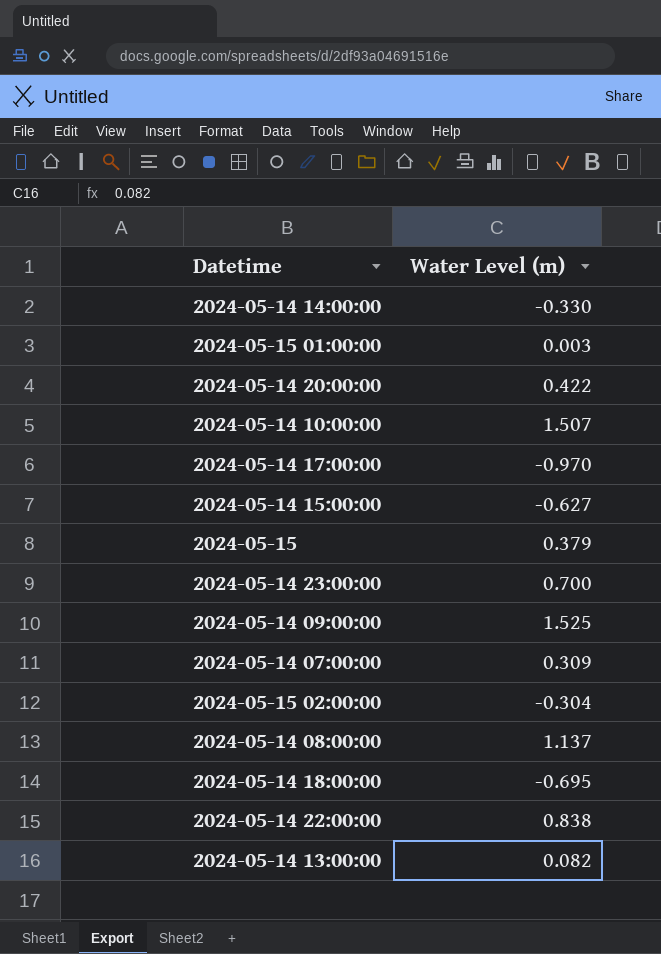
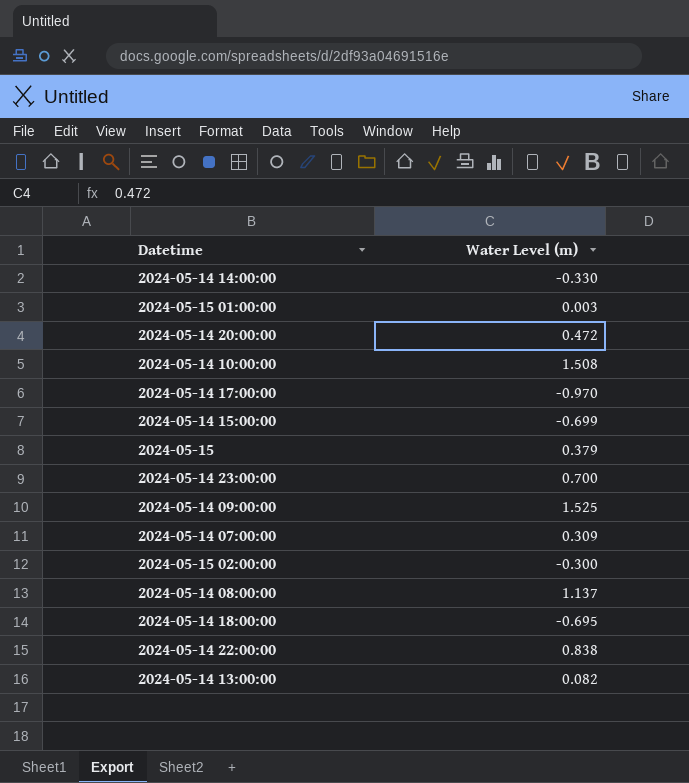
2024-05-14 20:00:00 | Water Level (m): 0.422 -> 0.472
2024-05-14 10:00:00 | Water Level (m): 1.507 -> 1.508
2024-05-14 15:00:00 | Water Level (m): -0.627 -> -0.699
2024-05-15 02:00:00 | Water Level (m): -0.304 -> -0.300

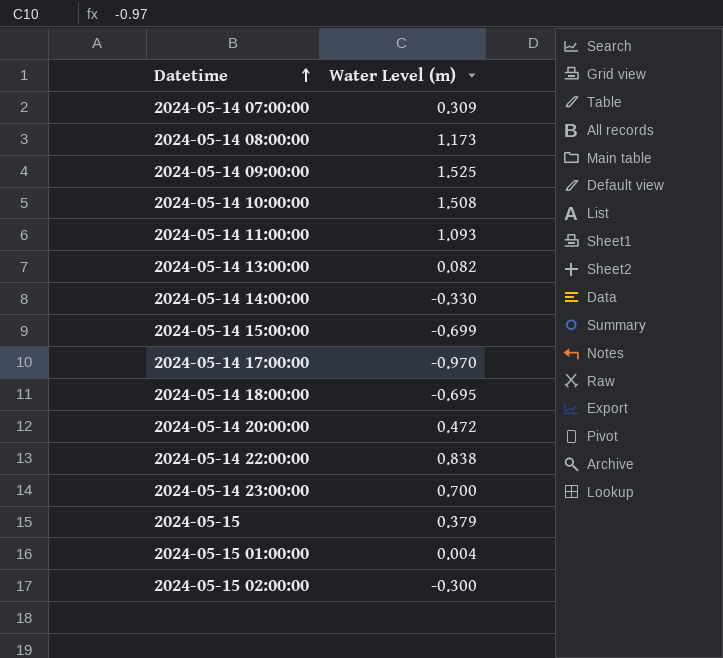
row order: none -> Datetime ascending
2024-05-14 08:00:00 | Water Level (m): 1.137 -> 1.173
row 2024-05-14 11:00:00: none -> 1.093
2024-05-15 01:00:00 | Water Level (m): 0.003 -> 0.004

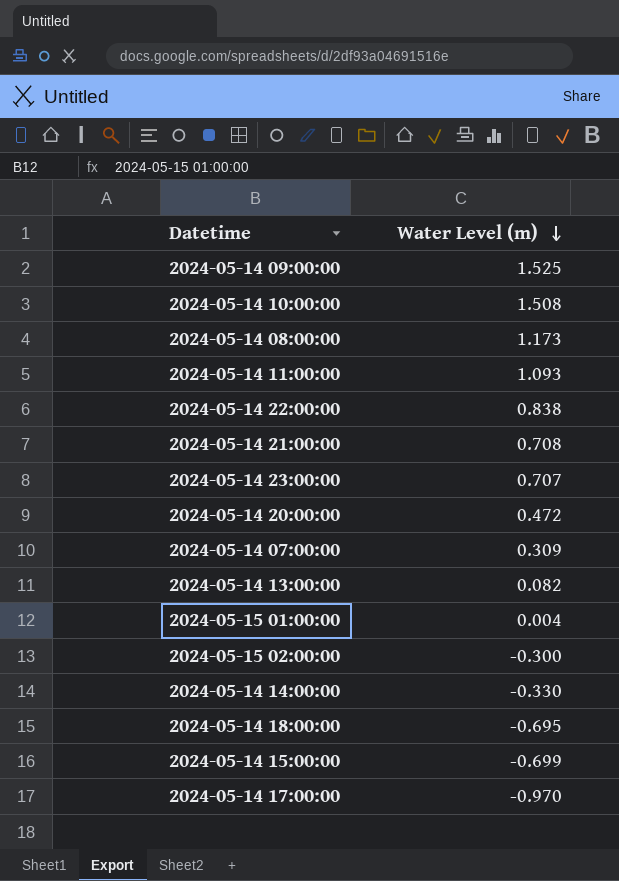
row order: Datetime ascending -> Water Level (m) descending
row 2024-05-15: 0.379 -> none
row 2024-05-14 21:00:00: none -> 0.708
2024-05-14 23:00:00 | Water Level (m): 0.700 -> 0.707

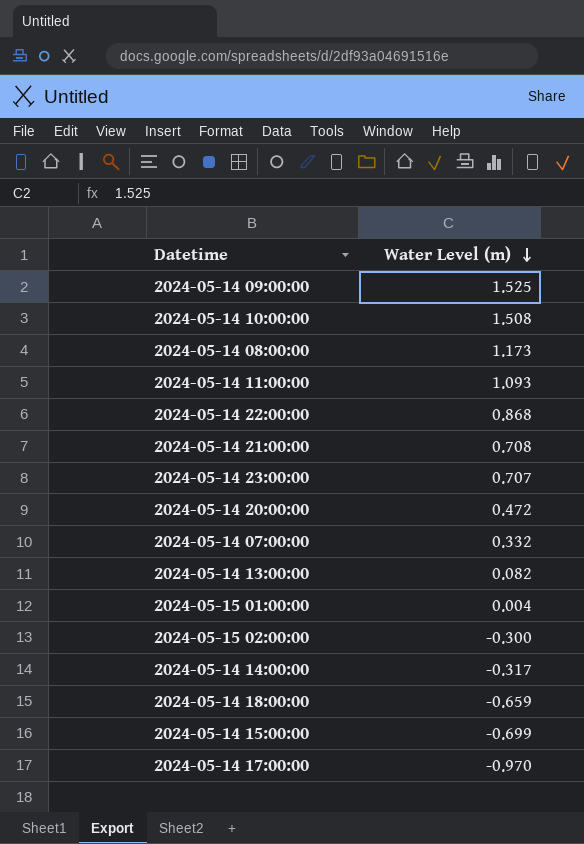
2024-05-14 22:00:00 | Water Level (m): 0.838 -> 0.868
2024-05-14 07:00:00 | Water Level (m): 0.309 -> 0.332
2024-05-14 14:00:00 | Water Level (m): -0.330 -> -0.317
2024-05-14 18:00:00 | Water Level (m): -0.695 -> -0.659

